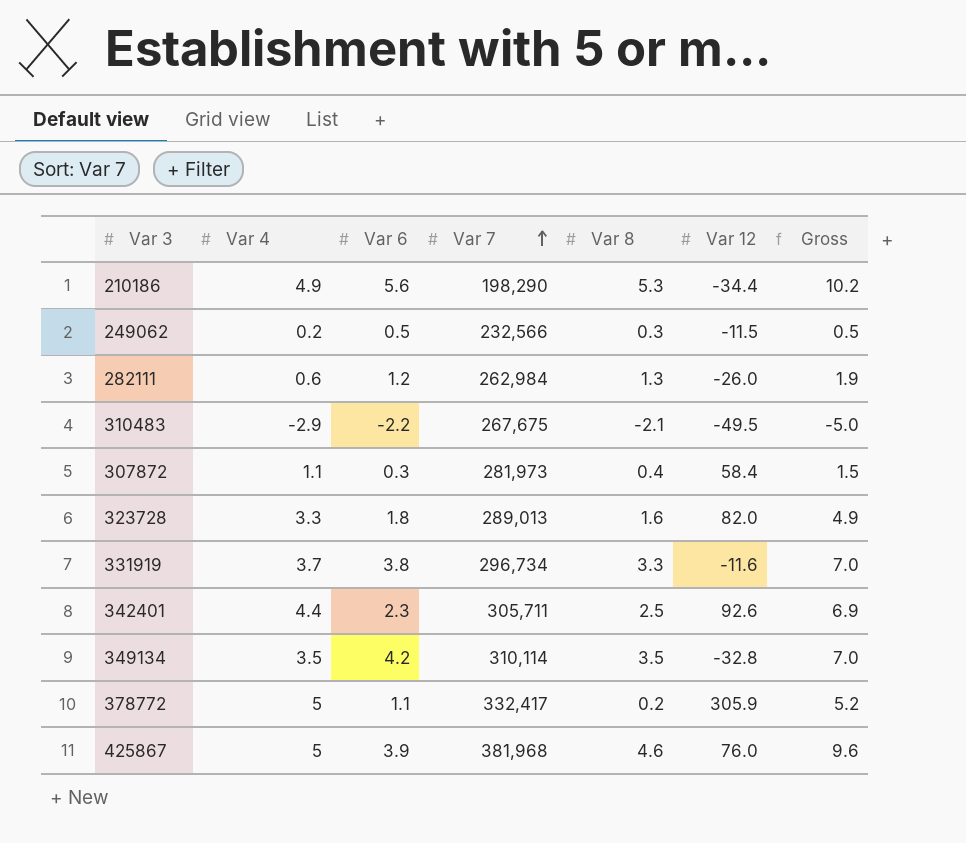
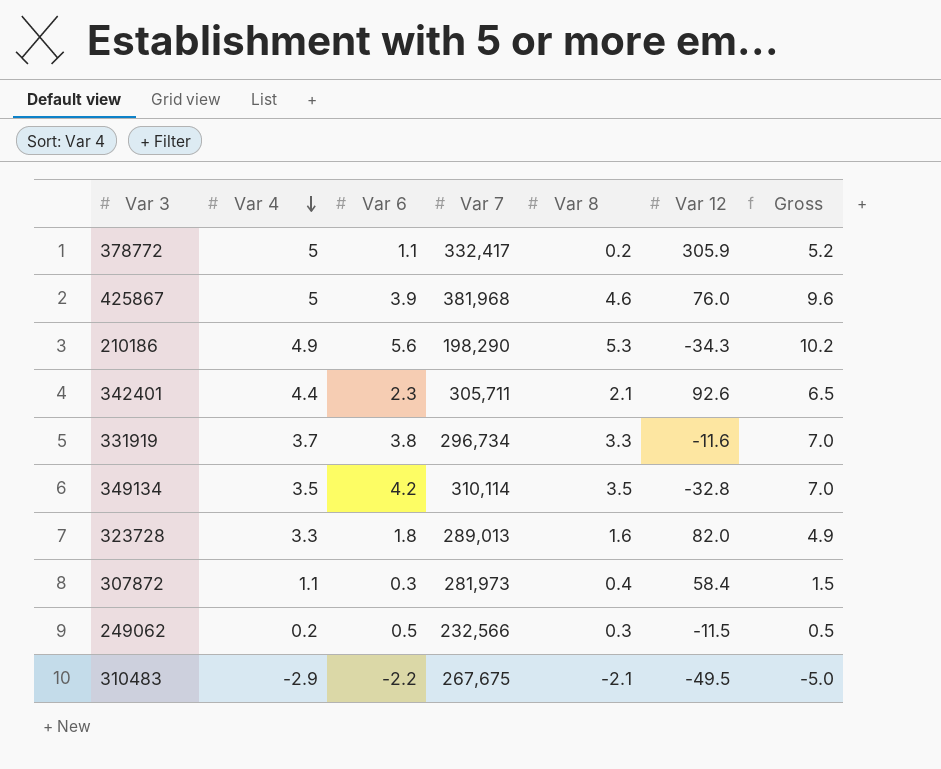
row order: Var 7 ascending -> Var 4 descending
row 282111: 0.6 | 1.2 | 262,984 | 1.3 | -26.0 | 1.9 -> none
210186 | Var 12: -34.4 -> -34.3
342401 | Var 8: 2.5 -> 2.1
342401 | Gross: 6.9 -> 6.5

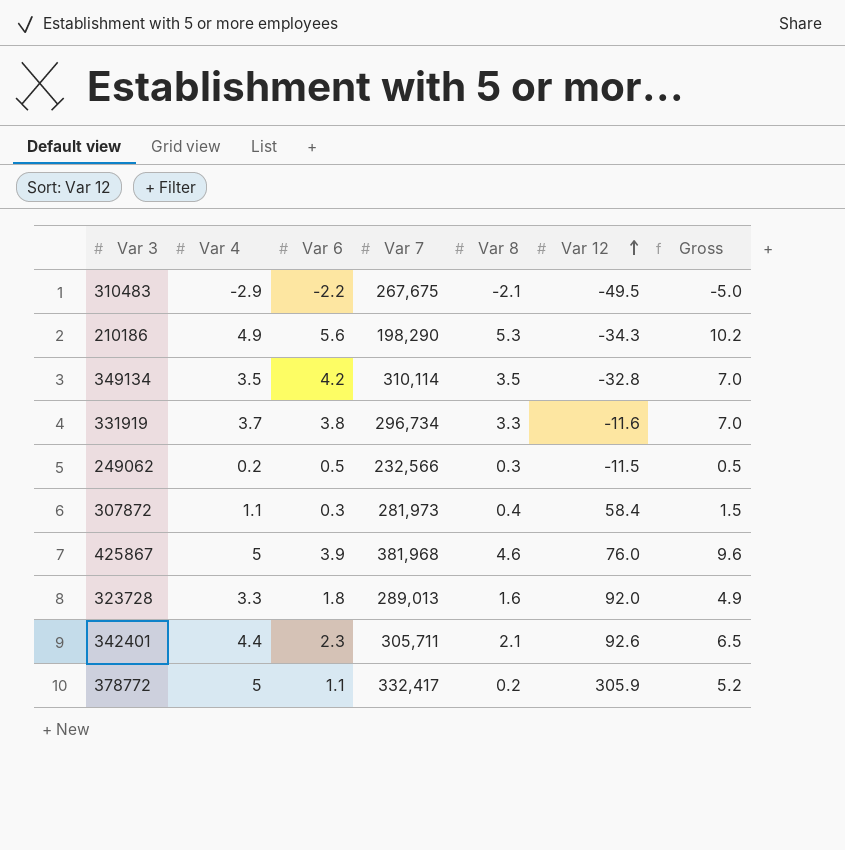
row order: Var 4 descending -> Var 12 ascending
323728 | Var 12: 82.0 -> 92.0

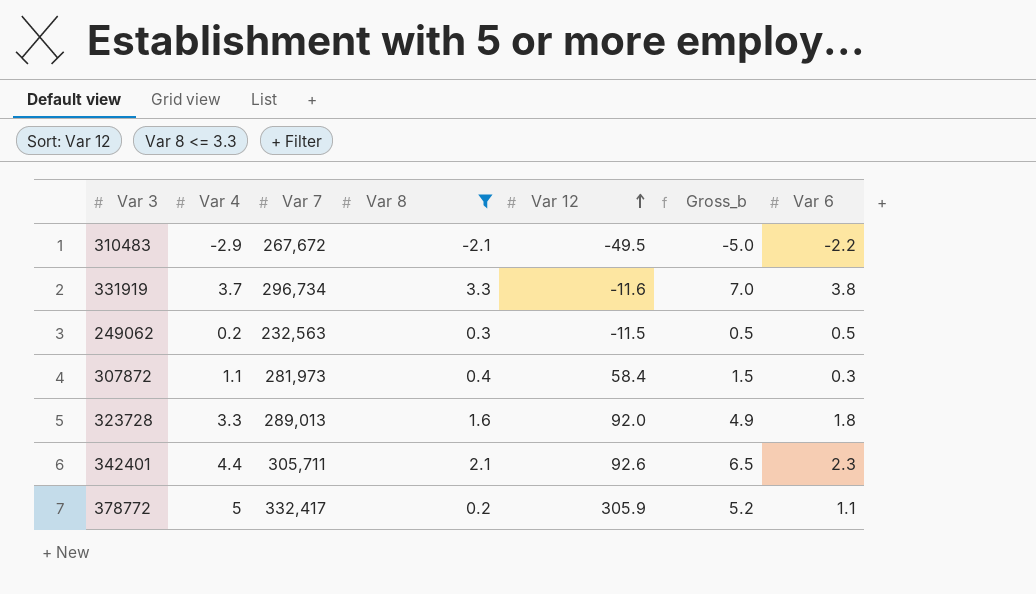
filter: none -> Var 8 <= 3.3
column name: Gross -> Gross_b
column Var 6 | position: 3 -> 7
310483 | Var 7: 267,675 -> 267,672
249062 | Var 7: 232,566 -> 232,563

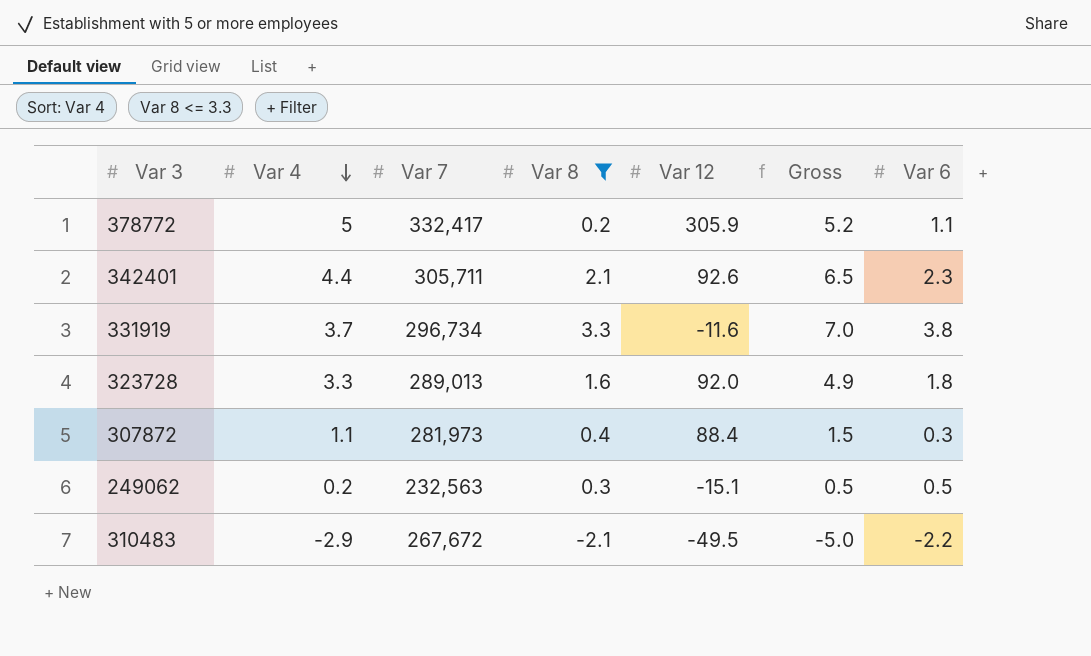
row order: Var 12 ascending -> Var 4 descending
column name: Gross_b -> Gross
307872 | Var 12: 58.4 -> 88.4
249062 | Var 12: -11.5 -> -15.1

